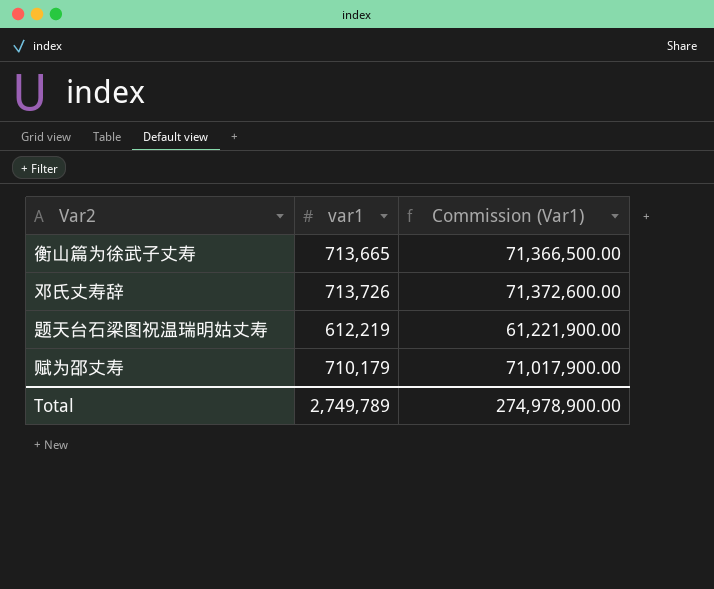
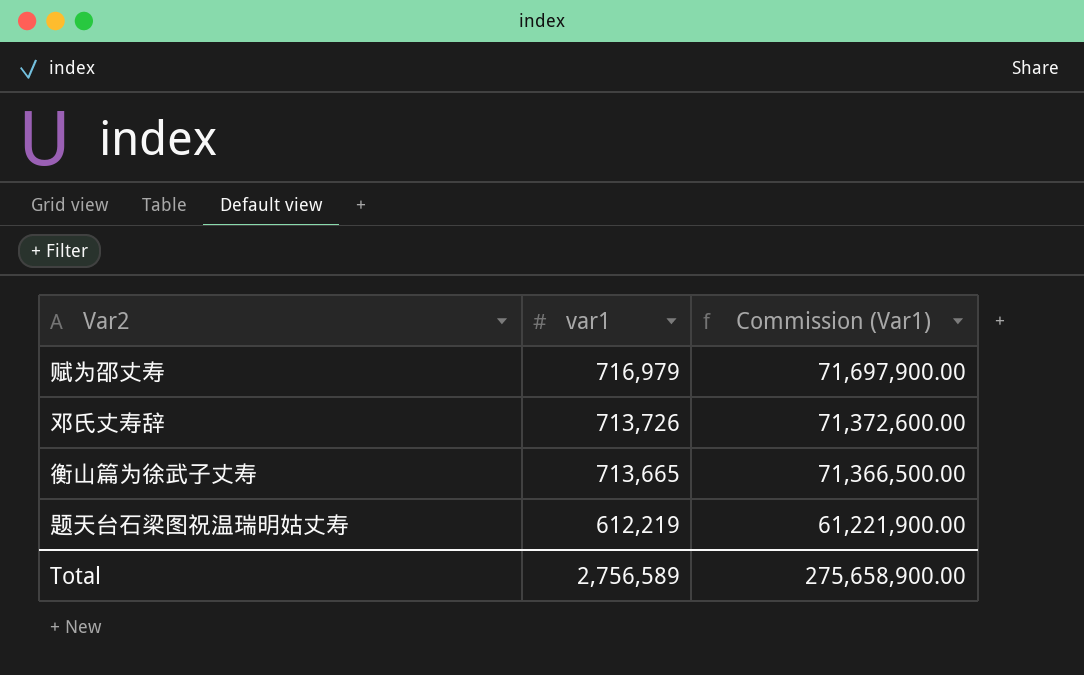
row order: none -> var1 descending
赋为邵丈寿 | var1: 710,179 -> 716,979
赋为邵丈寿 | Commission (Var1): 71,017,900.00 -> 71,697,900.00
Total | var1: 2,749,789 -> 2,756,589
Total | Commission (Var1): 274,978,900.00 -> 275,658,900.00

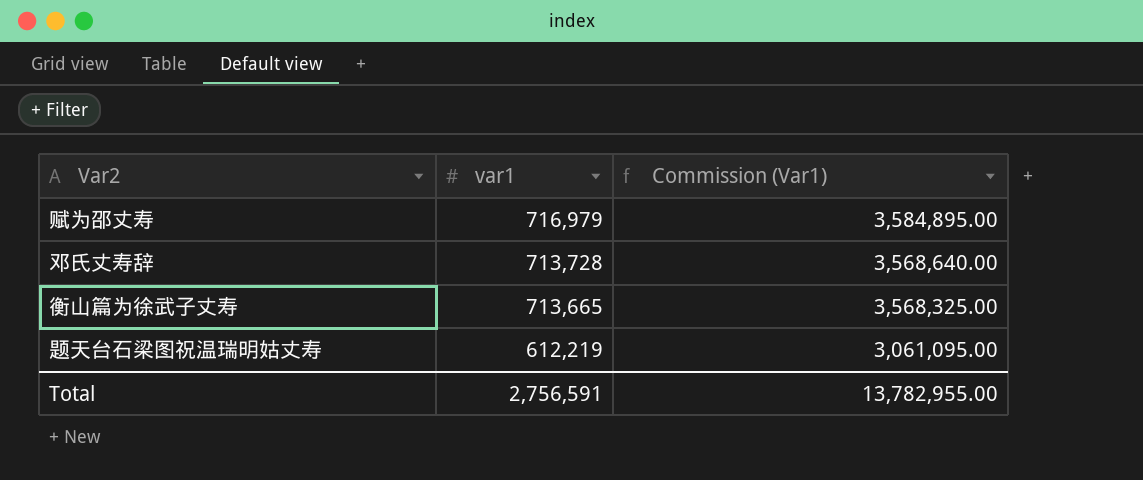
column Commission (Var1) | formula: [var1] * 100 -> [var1] * 5
邓氏丈寿辞 | var1: 713,726 -> 713,728
Total | var1: 2,756,589 -> 2,756,591
Total | Commission (Var1): 275,658,900.00 -> 13,782,955.00

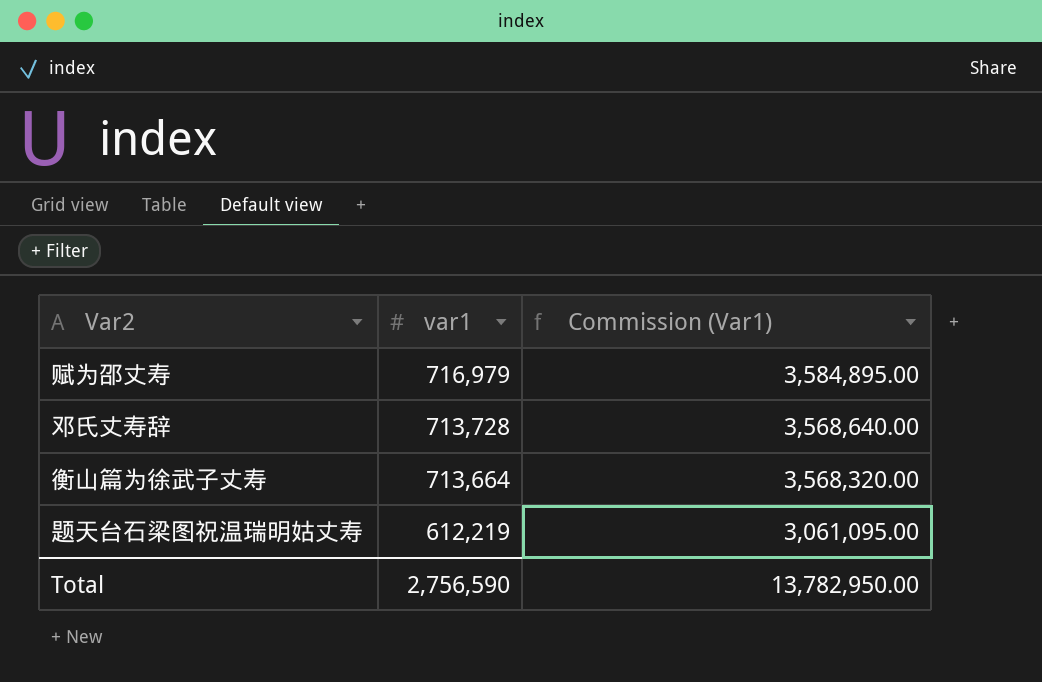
衡山篇为徐武子丈寿 | var1: 713,665 -> 713,664
衡山篇为徐武子丈寿 | Commission (Var1): 3,568,325.00 -> 3,568,320.00
Total | var1: 2,756,591 -> 2,756,590
Total | Commission (Var1): 13,782,955.00 -> 13,782,950.00

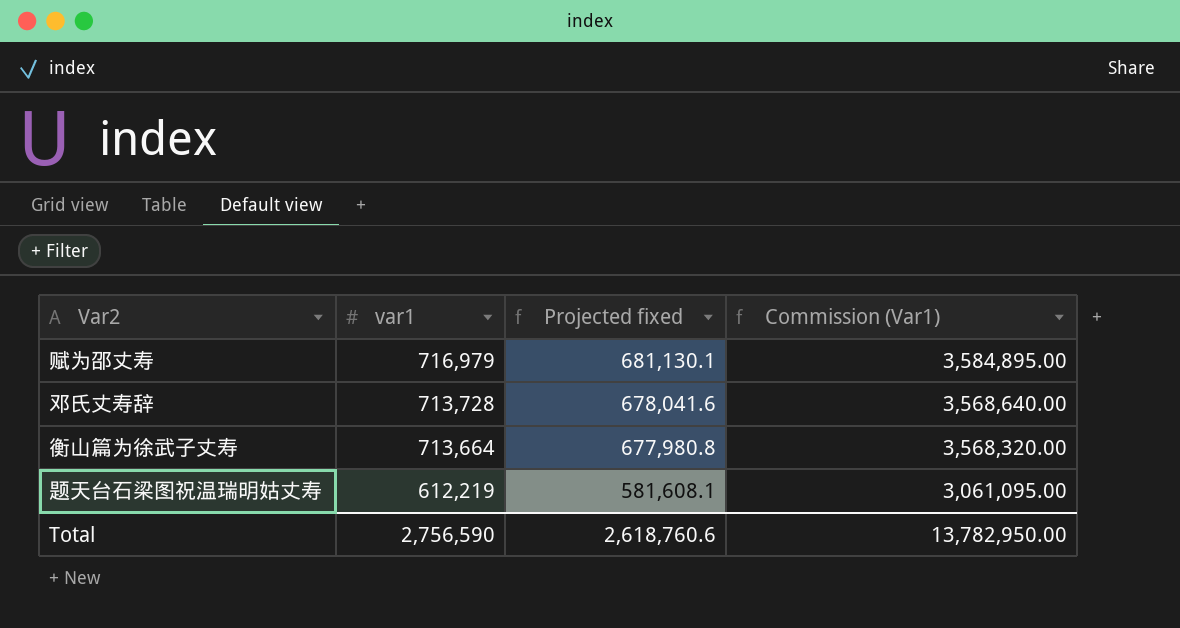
column Projected fixed | formula: none -> [var1] * 0.95

